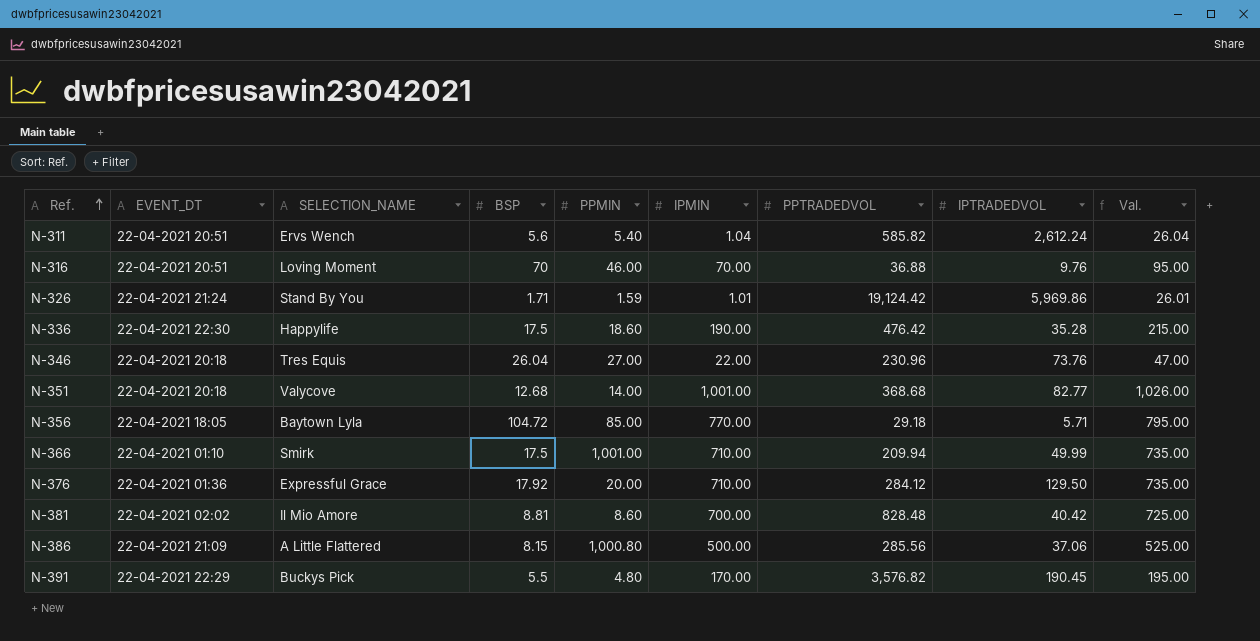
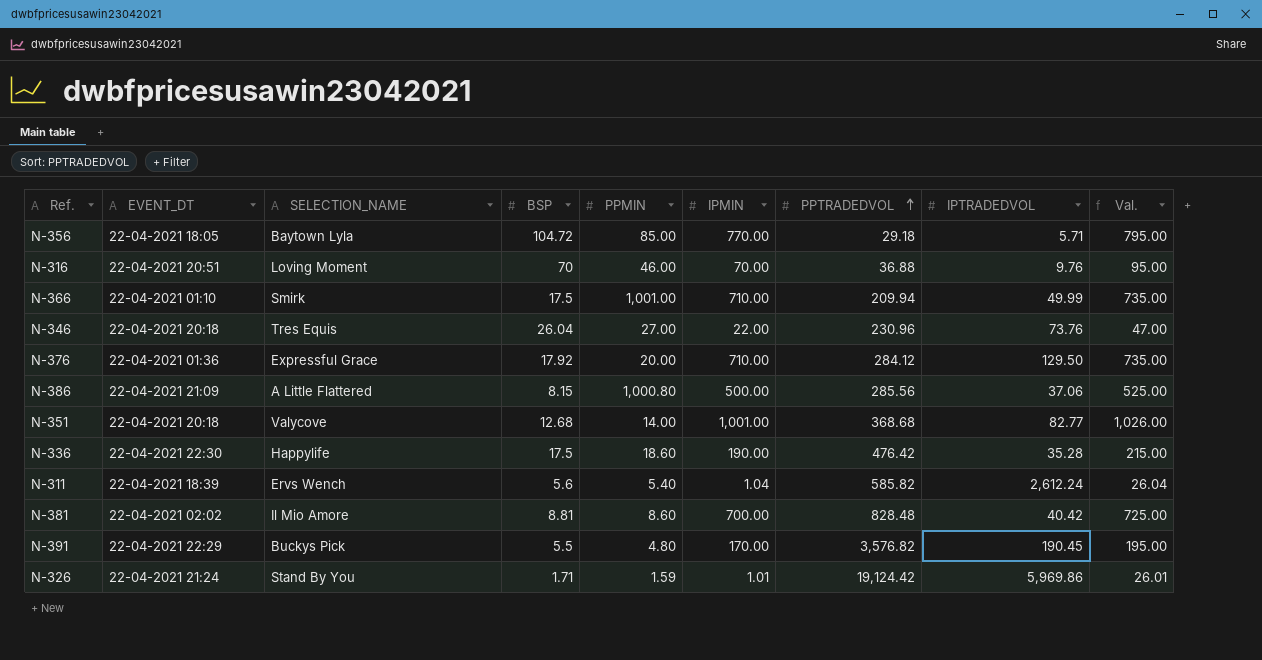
row order: Ref. ascending -> PPTRADEDVOL ascending
N-311 | EVENT_DT: 22-04-2021 20:51 -> 22-04-2021 18:39

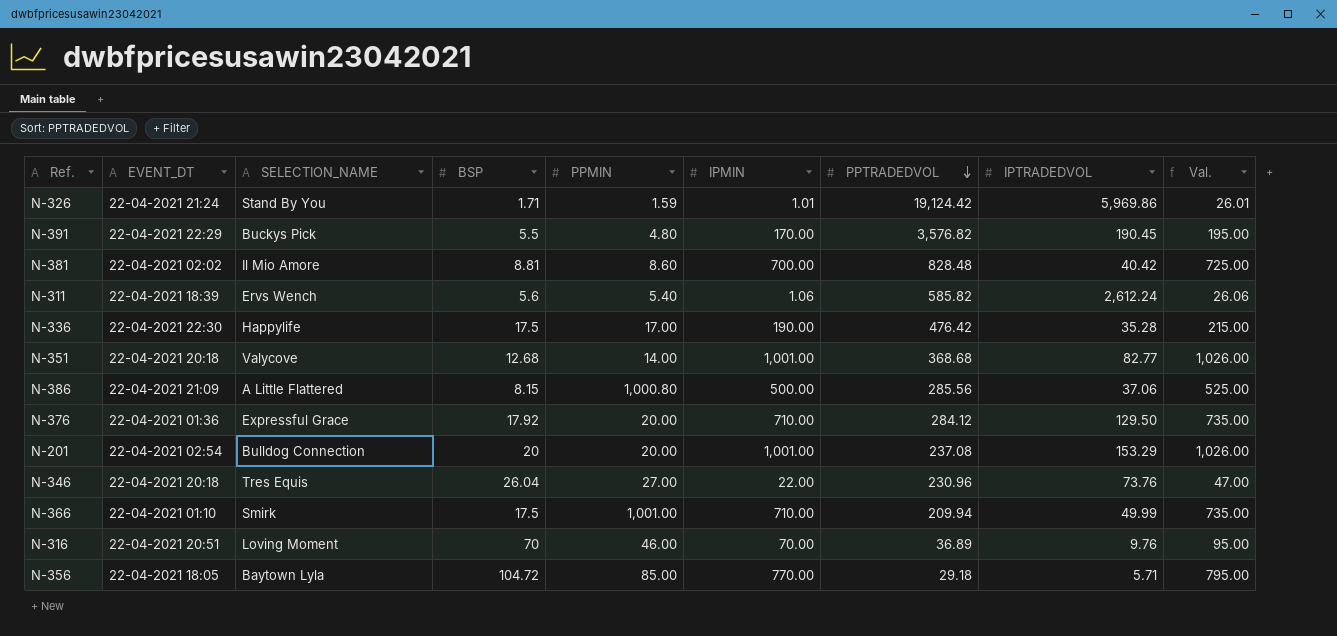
row order: PPTRADEDVOL ascending -> PPTRADEDVOL descending
N-311 | IPMIN: 1.04 -> 1.06
N-311 | Val.: 26.04 -> 26.06
N-336 | PPMIN: 18.60 -> 17.00
row N-201: none -> 22-04-2021 02:54 | Bulldog Connection | 20 | 20.00 | 1,001.00 | 237.08 | 153.29 | 1,026.00
N-316 | PPTRADEDVOL: 36.88 -> 36.89

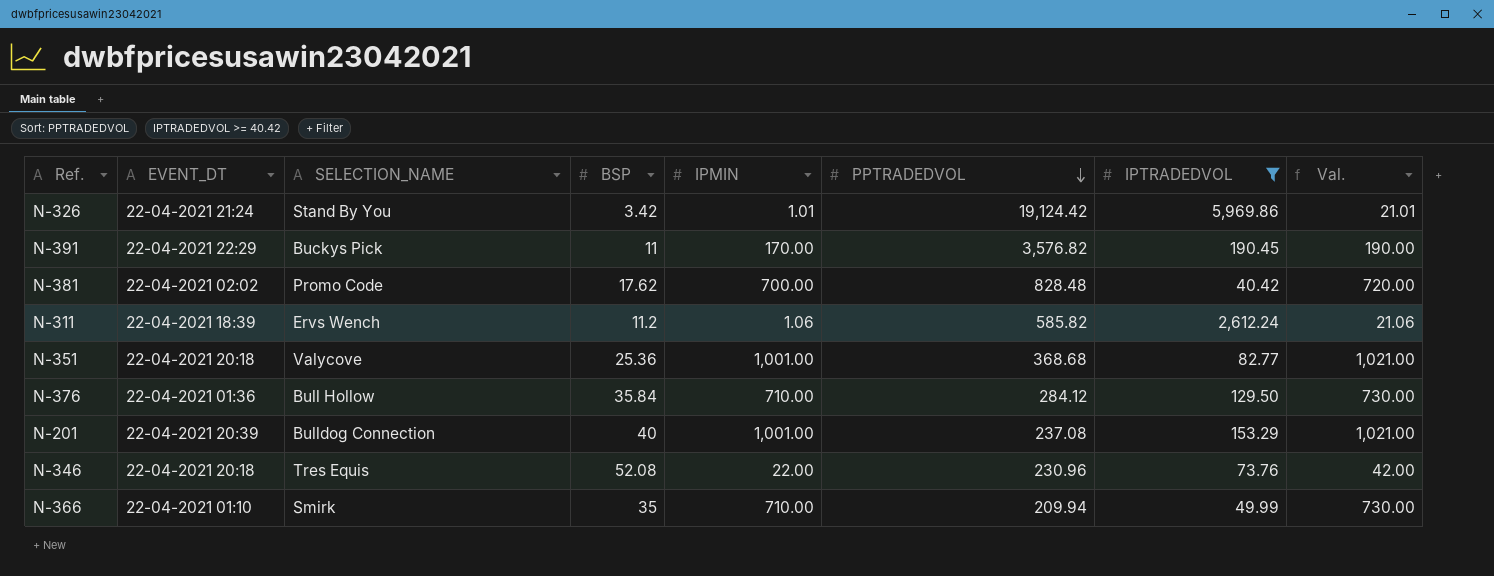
filter: none -> IPTRADEDVOL >= 40.42
column PPMIN | position: 5 -> none
column Val. | formula: [IPMIN] + 25 -> [IPMIN] + 20
N-326 | BSP: 1.71 -> 3.42
N-391 | BSP: 5.5 -> 11
N-381 | SELECTION_NAME: Il Mio Amore -> Promo Code
N-381 | BSP: 8.81 -> 17.62
N-311 | BSP: 5.6 -> 11.2
N-351 | BSP: 12.68 -> 25.36
N-376 | SELECTION_NAME: Expressful Grace -> Bull Hollow
N-376 | BSP: 17.92 -> 35.84
N-201 | EVENT_DT: 22-04-2021 02:54 -> 22-04-2021 20:39
N-201 | BSP: 20 -> 40
N-346 | BSP: 26.04 -> 52.08
N-366 | BSP: 17.5 -> 35

